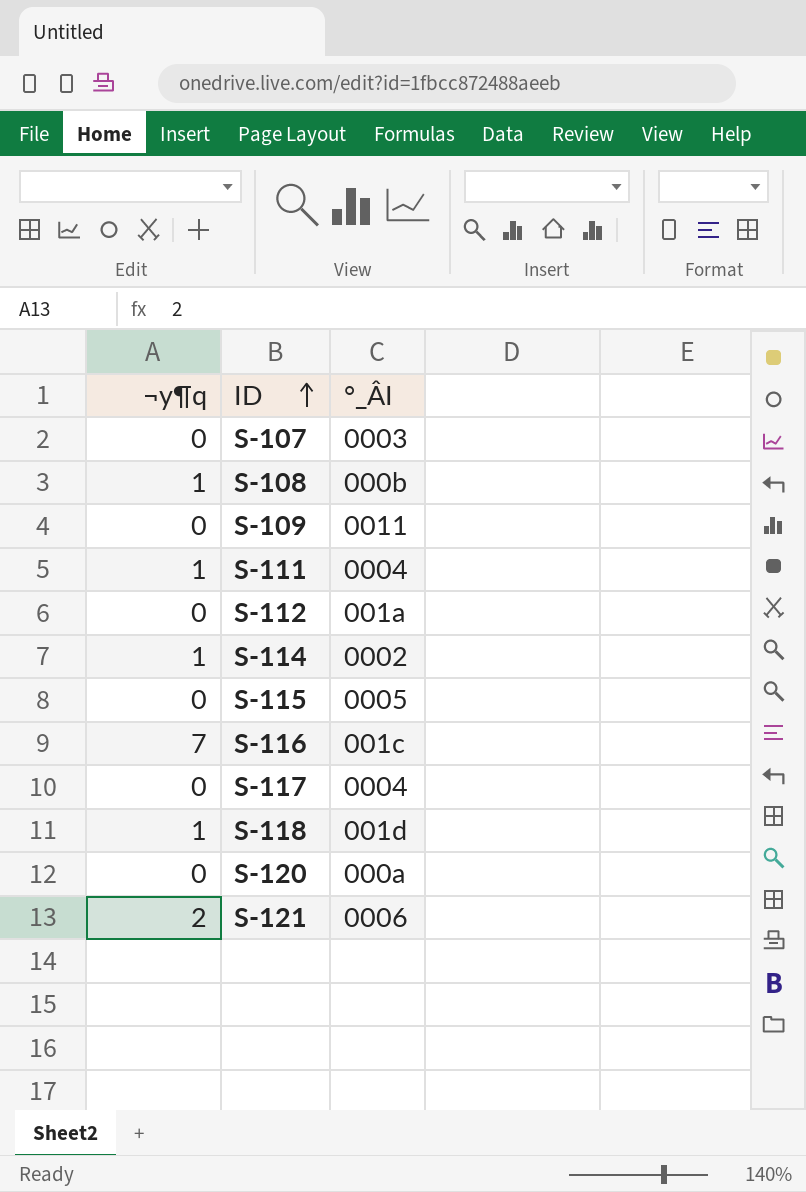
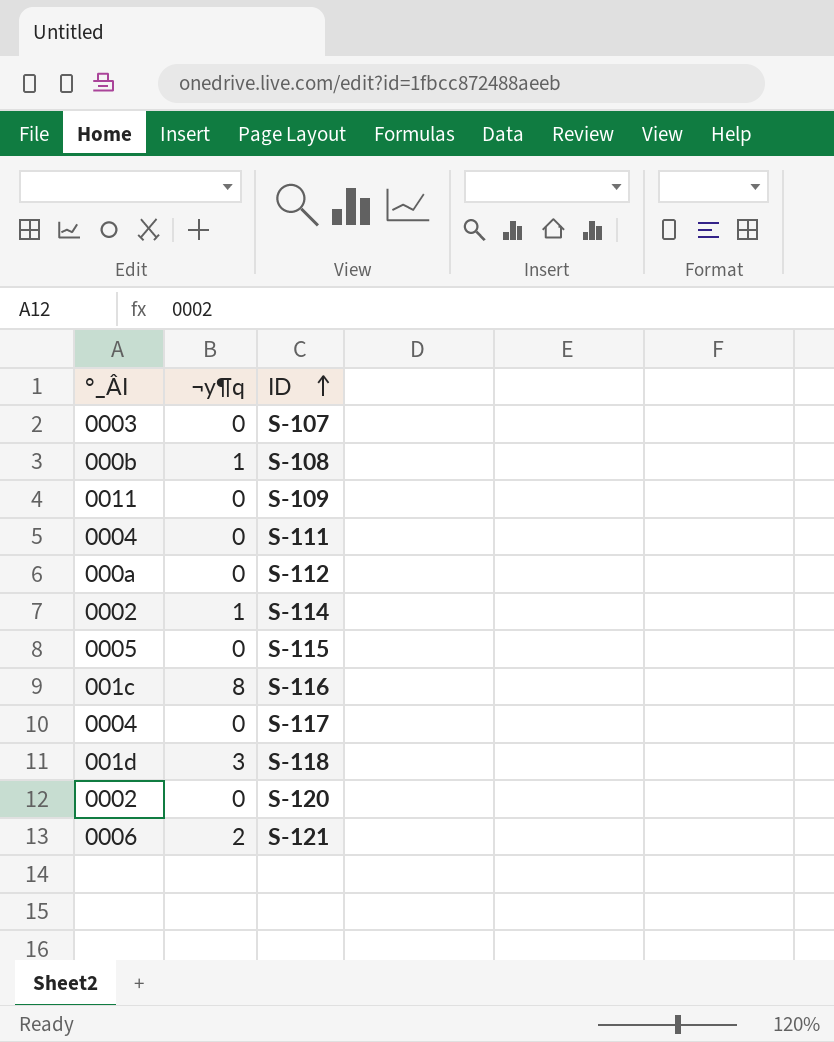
column °_ÂI | position: 3 -> 1
S-111 | ¬y¶q: 1 -> 0
S-112 | °_ÂI: 001a -> 000a
S-116 | ¬y¶q: 7 -> 8
S-118 | ¬y¶q: 1 -> 3
S-120 | °_ÂI: 000a -> 0002

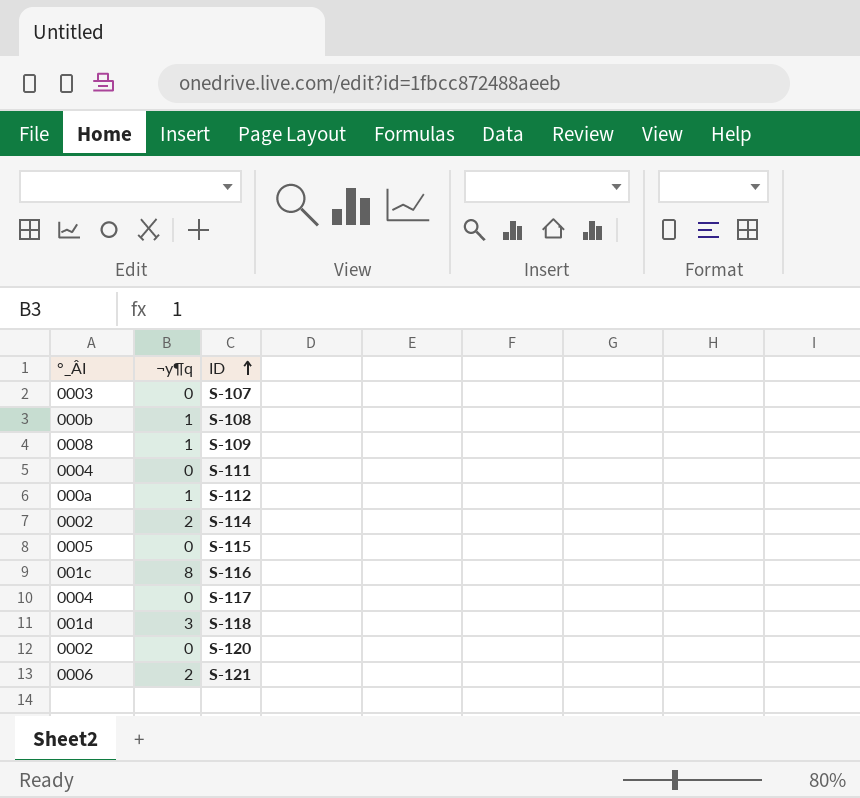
S-109 | °_ÂI: 0011 -> 0008
S-109 | ¬y¶q: 0 -> 1
S-112 | ¬y¶q: 0 -> 1
S-114 | ¬y¶q: 1 -> 2

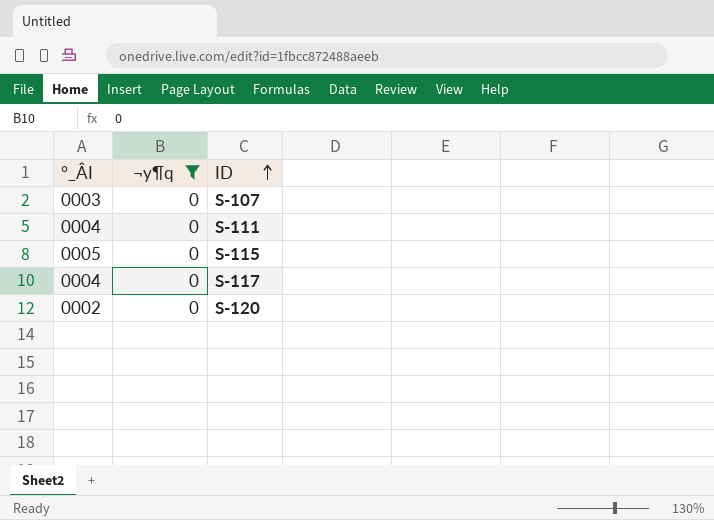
filter: none -> ¬y¶q = 0

